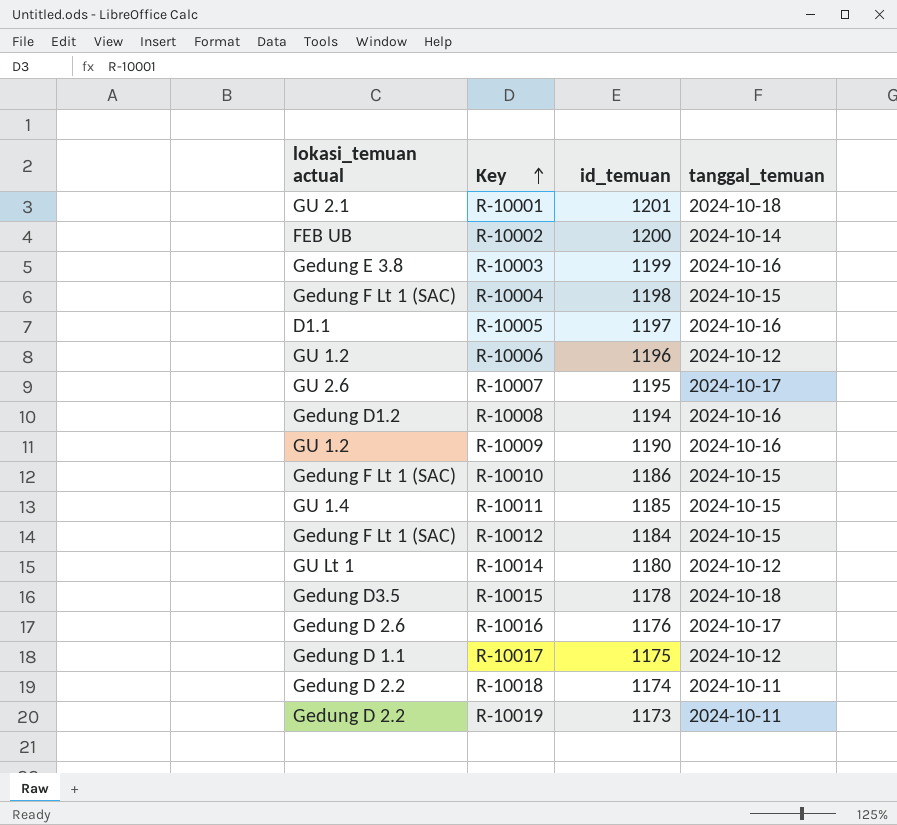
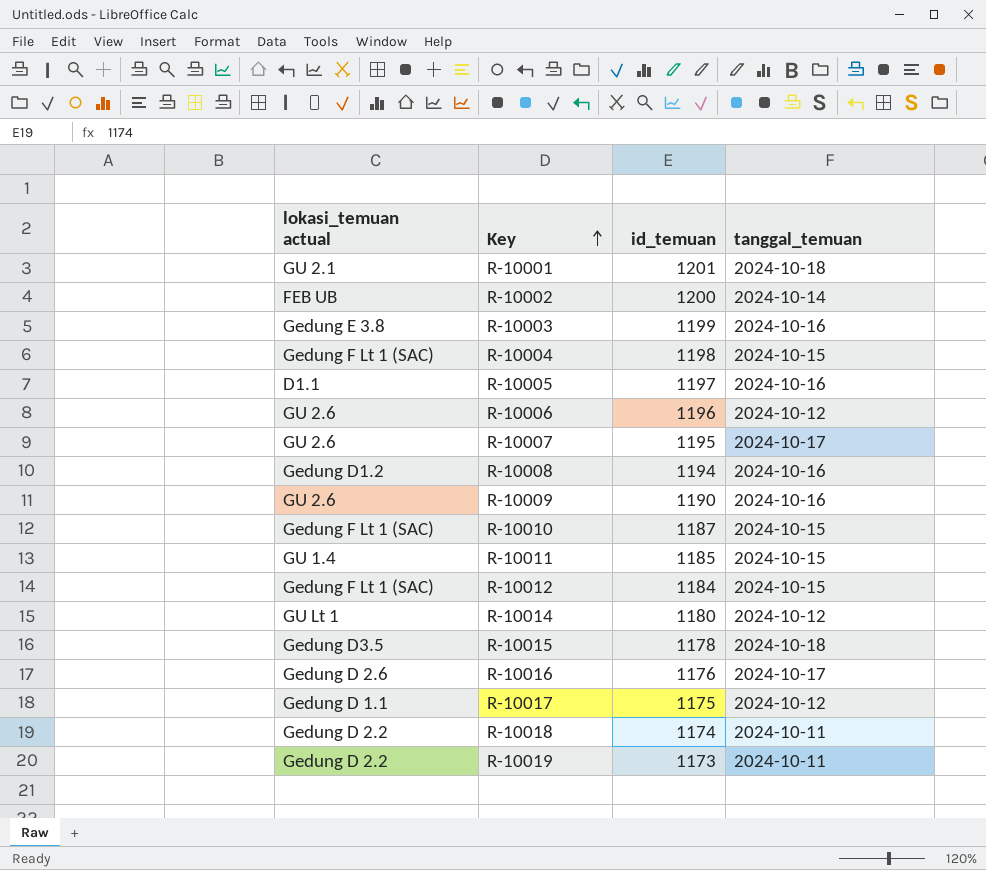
R-10006 | lokasi_temuan actual: GU 1.2 -> GU 2.6
R-10009 | lokasi_temuan actual: GU 1.2 -> GU 2.6
R-10010 | id_temuan: 1186 -> 1187

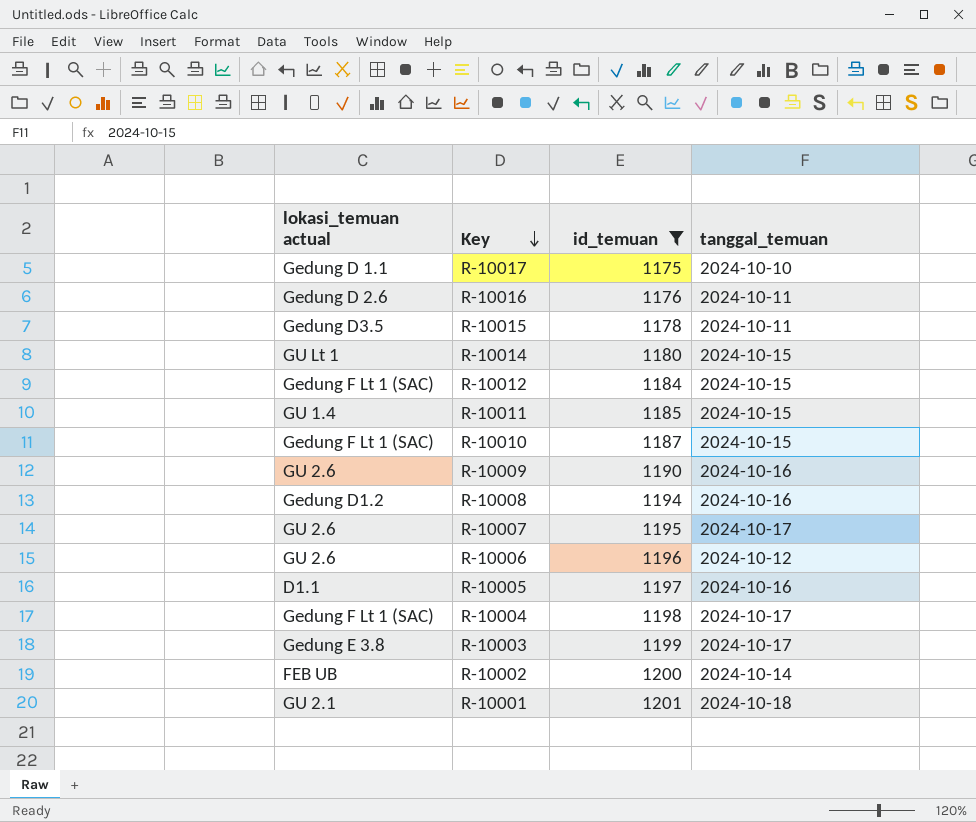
filter: none -> id_temuan >= 1175
row order: Key ascending -> Key descending
R-10017 | tanggal_temuan: 2024-10-12 -> 2024-10-10
R-10016 | tanggal_temuan: 2024-10-17 -> 2024-10-11
R-10015 | tanggal_temuan: 2024-10-18 -> 2024-10-11
R-10014 | tanggal_temuan: 2024-10-12 -> 2024-10-15
R-10004 | tanggal_temuan: 2024-10-15 -> 2024-10-17
R-10003 | tanggal_temuan: 2024-10-16 -> 2024-10-17

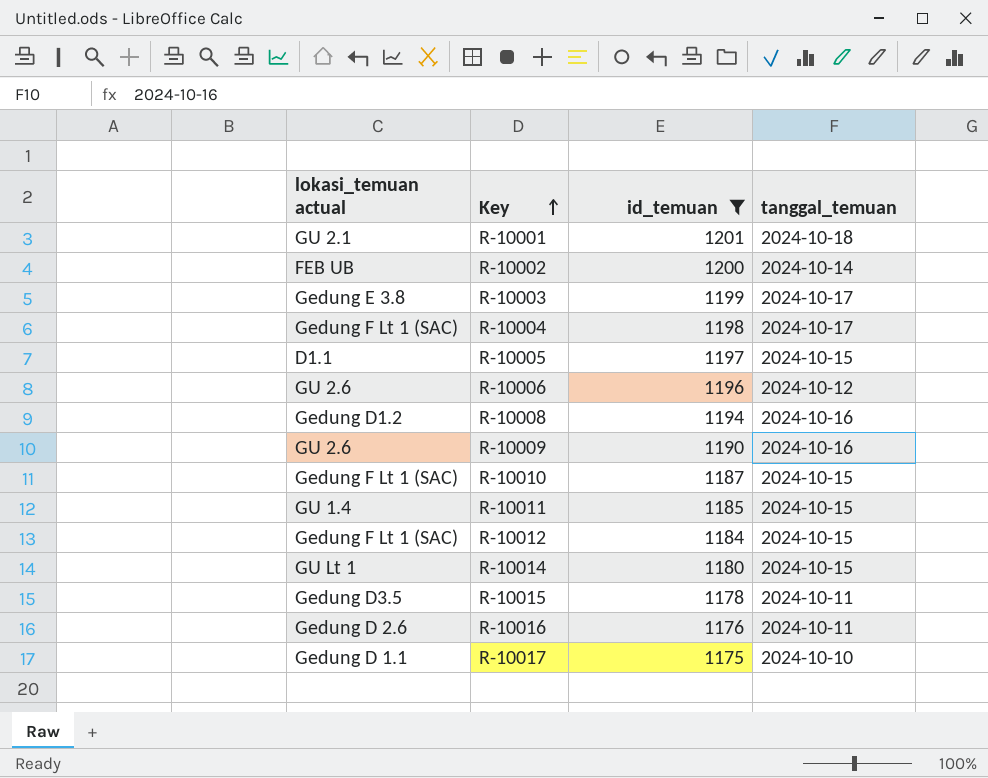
row order: Key descending -> Key ascending
row R-10007: GU 2.6 | 1195 | 2024-10-17 -> none
R-10005 | tanggal_temuan: 2024-10-16 -> 2024-10-15

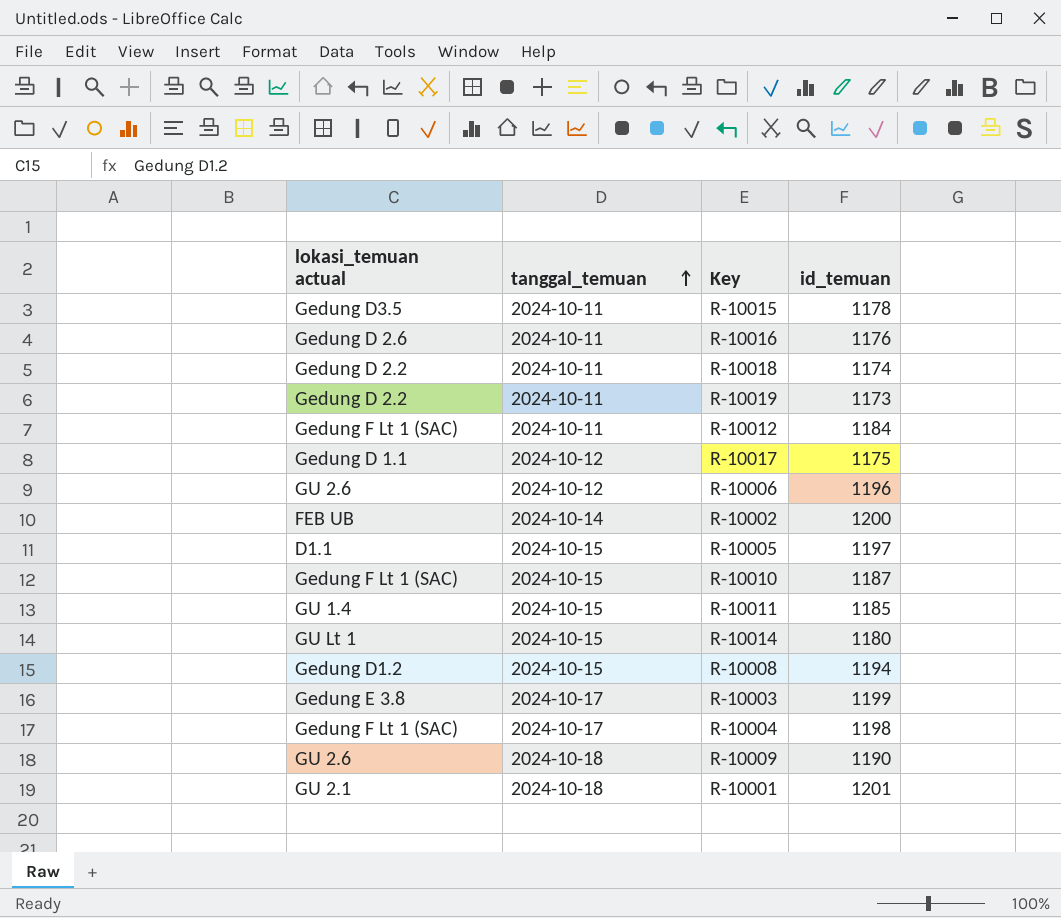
filter: id_temuan >= 1175 -> none
row order: Key ascending -> tanggal_temuan ascending
column tanggal_temuan | position: 4 -> 2
R-10012 | tanggal_temuan: 2024-10-15 -> 2024-10-11
R-10017 | tanggal_temuan: 2024-10-10 -> 2024-10-12
R-10008 | tanggal_temuan: 2024-10-16 -> 2024-10-15
R-10009 | tanggal_temuan: 2024-10-16 -> 2024-10-18

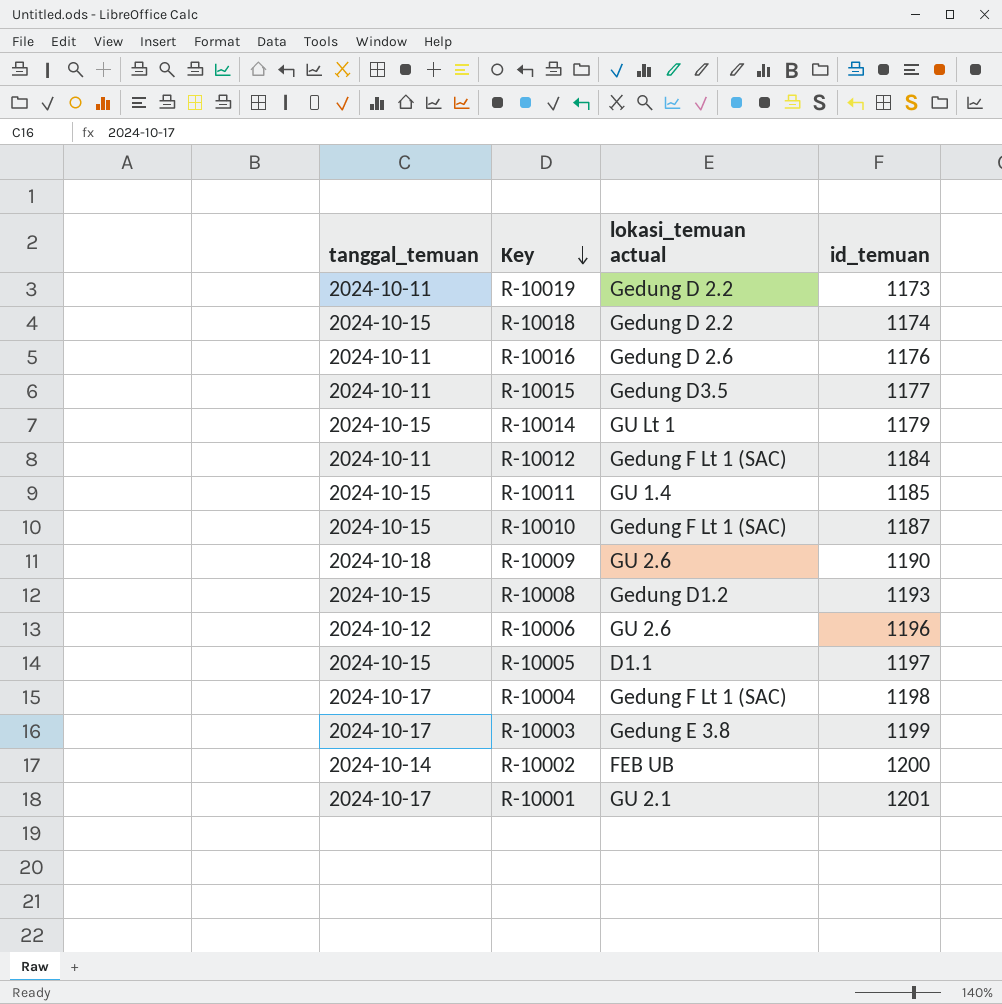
row order: tanggal_temuan ascending -> Key descending
column lokasi_temuan actual | position: 1 -> 3
row R-10017: Gedung D 1.1 | 2024-10-12 | 1175 -> none
R-10018 | tanggal_temuan: 2024-10-11 -> 2024-10-15
R-10015 | id_temuan: 1178 -> 1177
R-10014 | id_temuan: 1180 -> 1179
R-10008 | id_temuan: 1194 -> 1193
R-10001 | tanggal_temuan: 2024-10-18 -> 2024-10-17

